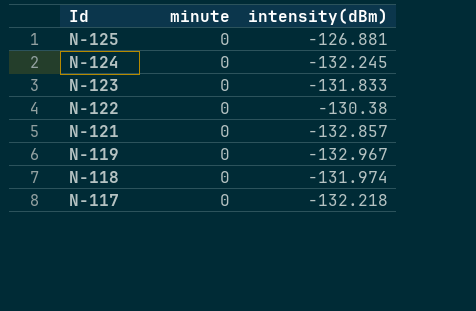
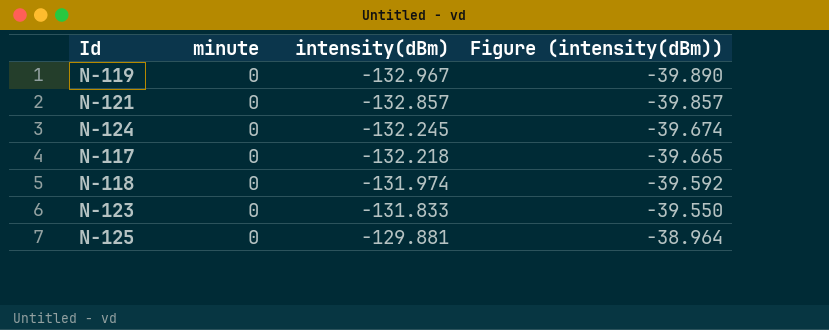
row order: Id descending -> intensity(dBm) ascending
column Figure (intensity(dBm)) | formula: none -> [intensity(dBm)] * 0.3
row N-122: 0 | -130.38 -> none
N-125 | intensity(dBm): -126.881 -> -129.881

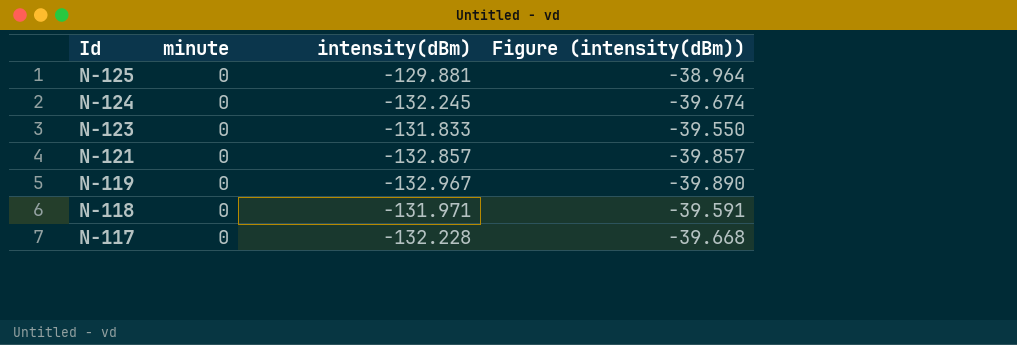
row order: intensity(dBm) ascending -> Id descending
N-118 | intensity(dBm): -131.974 -> -131.971
N-118 | Figure (intensity(dBm)): -39.592 -> -39.591
N-117 | intensity(dBm): -132.218 -> -132.228
N-117 | Figure (intensity(dBm)): -39.665 -> -39.668

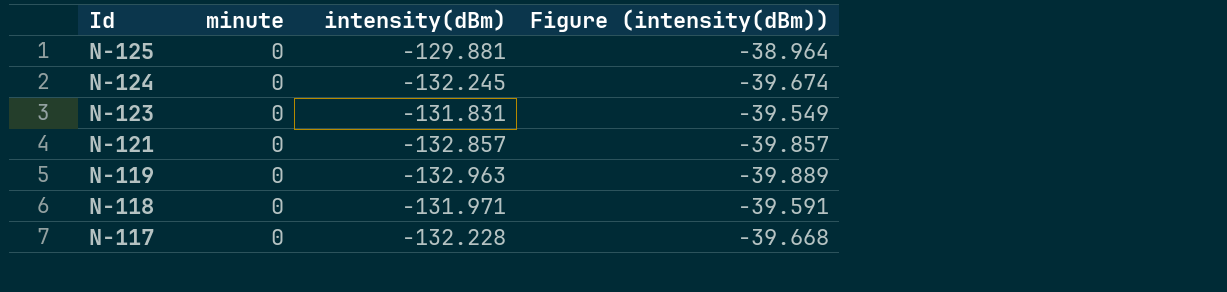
N-123 | intensity(dBm): -131.833 -> -131.831
N-123 | Figure (intensity(dBm)): -39.550 -> -39.549
N-119 | intensity(dBm): -132.967 -> -132.963
N-119 | Figure (intensity(dBm)): -39.890 -> -39.889

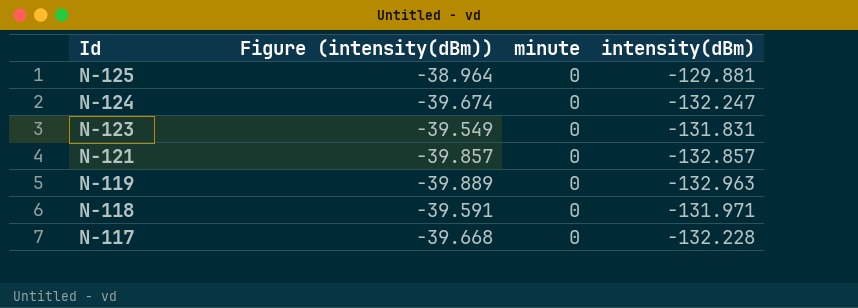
column Figure (intensity(dBm)) | position: 4 -> 2
N-124 | intensity(dBm): -132.245 -> -132.247

